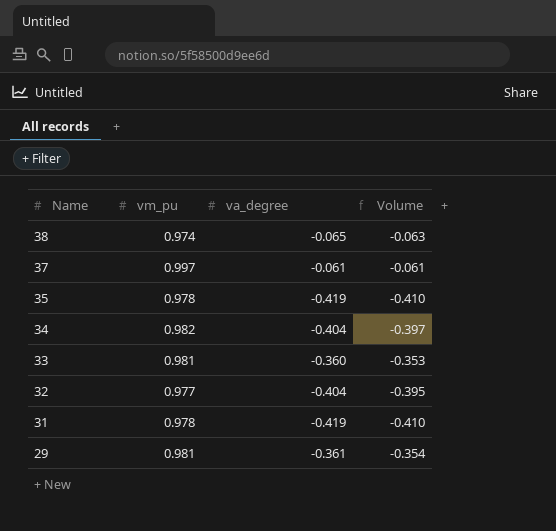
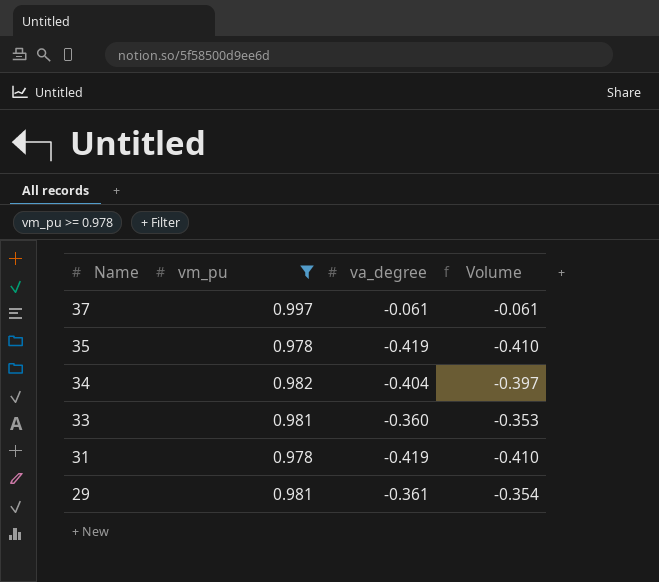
filter: none -> vm_pu >= 0.978

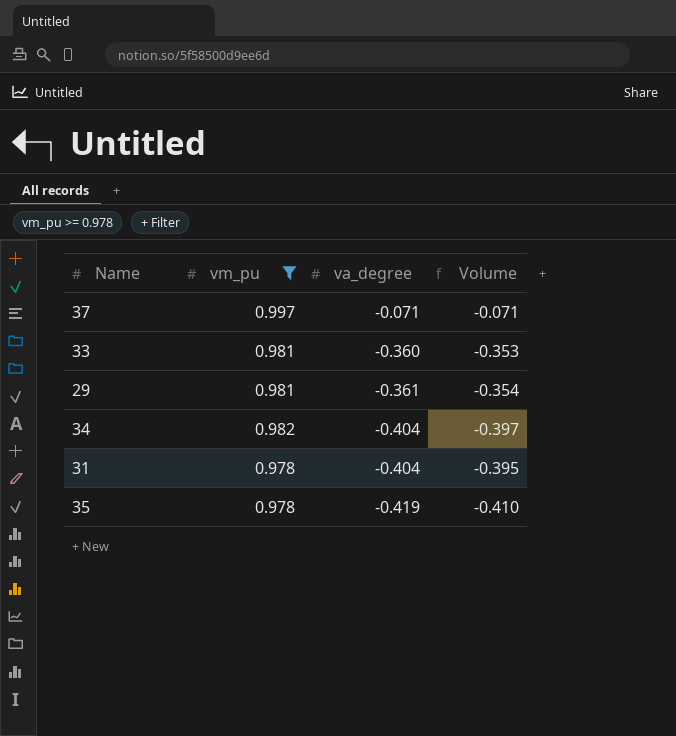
row order: Name descending -> va_degree descending
37 | va_degree: -0.061 -> -0.071
37 | Volume: -0.061 -> -0.071
31 | va_degree: -0.419 -> -0.404
31 | Volume: -0.410 -> -0.395

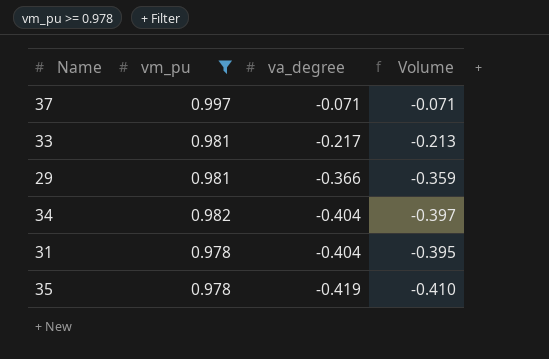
33 | va_degree: -0.360 -> -0.217
33 | Volume: -0.353 -> -0.213
29 | va_degree: -0.361 -> -0.366
29 | Volume: -0.354 -> -0.359

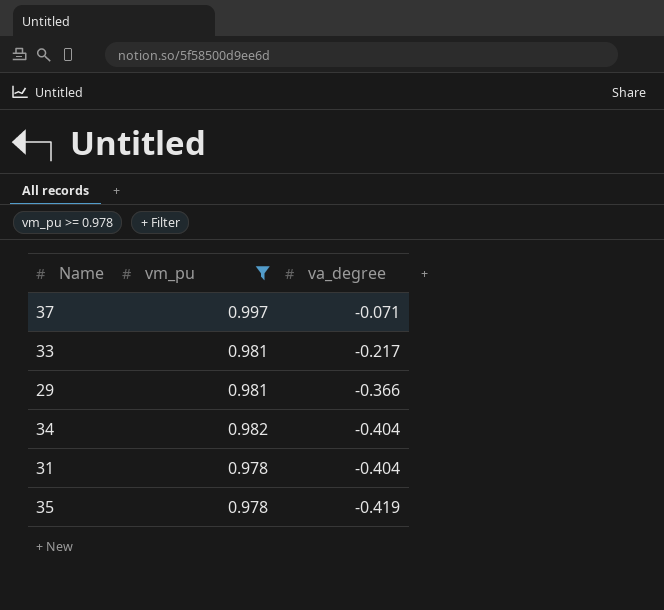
column Volume | formula: [vm_pu] * [va_degree] -> none

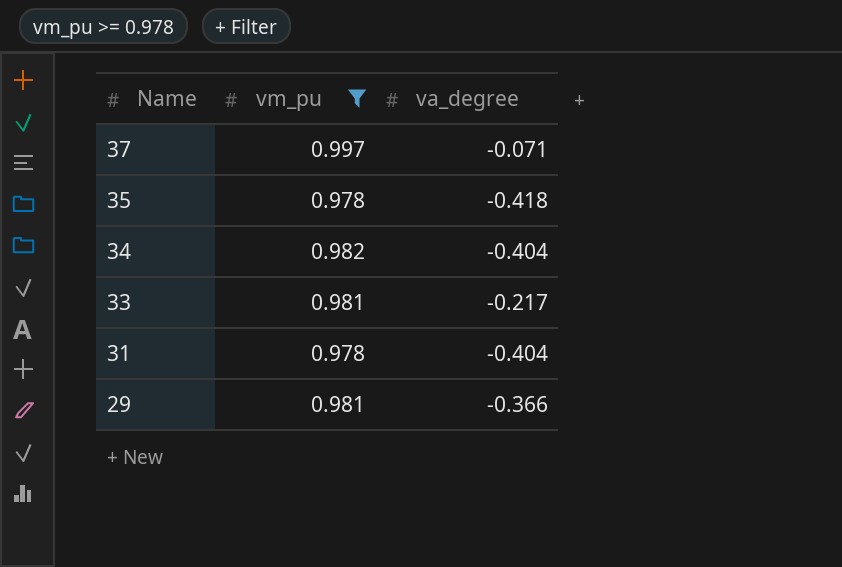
row order: va_degree descending -> Name descending
35 | va_degree: -0.419 -> -0.418

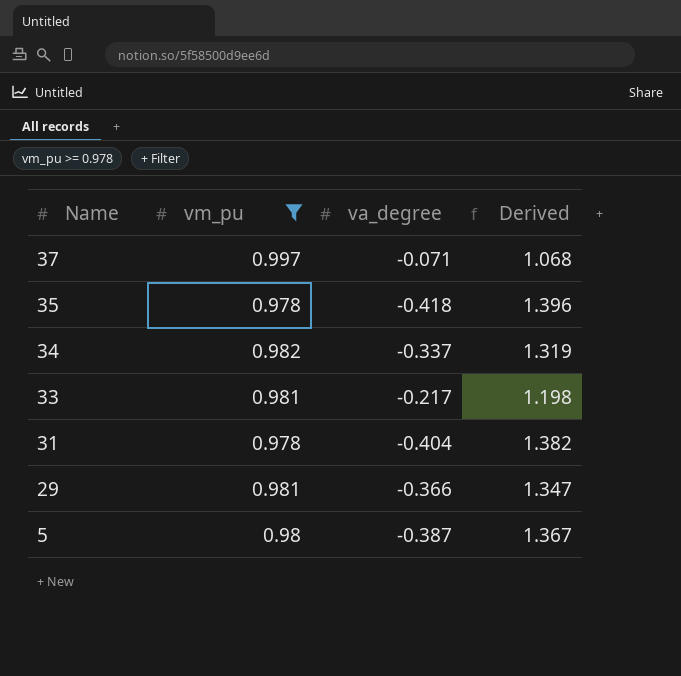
column Derived | formula: none -> [vm_pu] - [va_degree]
34 | va_degree: -0.404 -> -0.337
row 5: none -> 0.98 | -0.387 | 1.367

